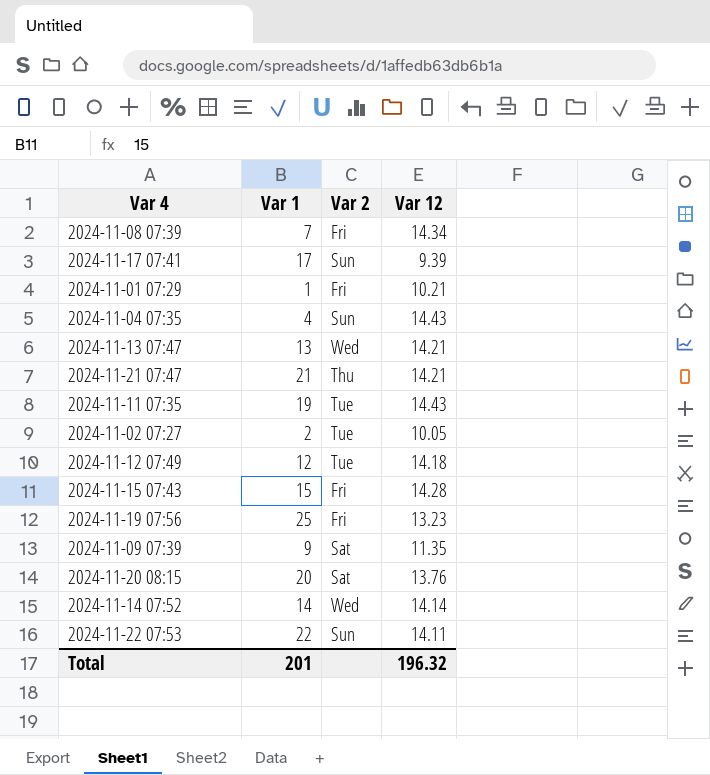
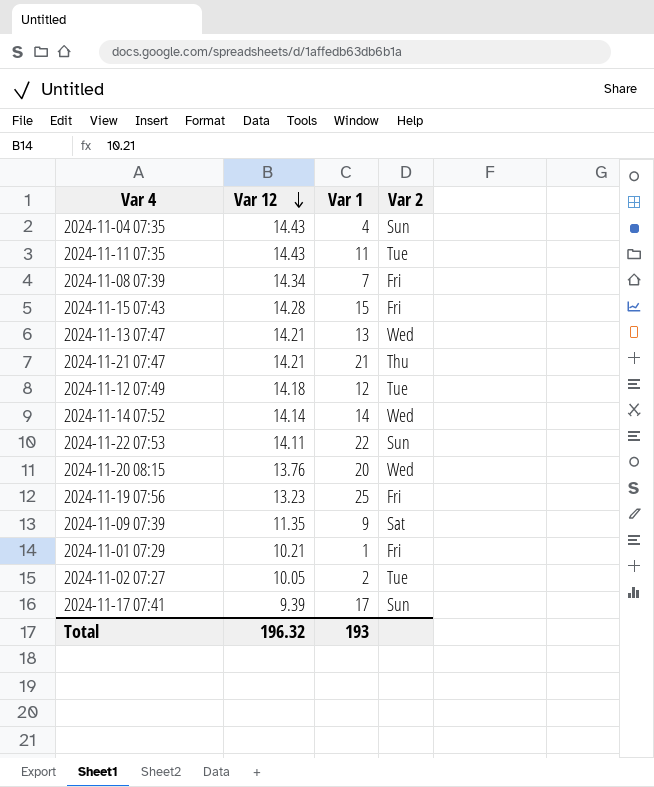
row order: none -> Var 12 descending
column Var 12 | position: 4 -> 2
2024-11-11 07:35 | Var 1: 19 -> 11
2024-11-20 08:15 | Var 2: Sat -> Wed
Total | Var 1: 201 -> 193

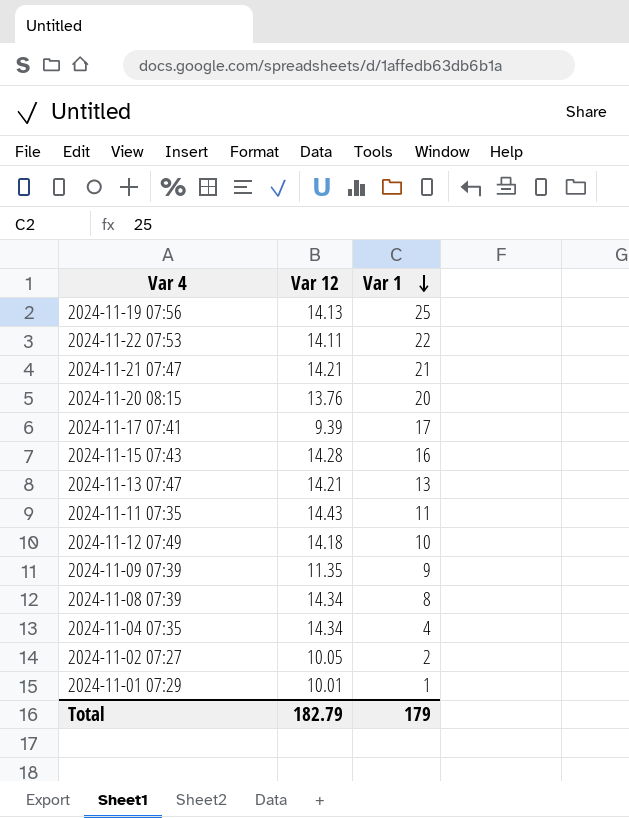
row order: Var 12 descending -> Var 1 descending
column Var 2 | position: 4 -> none
row 2024-11-14 07:52: 14.14 | 14 | Wed -> none
2024-11-19 07:56 | Var 12: 13.23 -> 14.13
2024-11-15 07:43 | Var 1: 15 -> 16
2024-11-12 07:49 | Var 1: 12 -> 10
2024-11-08 07:39 | Var 1: 7 -> 8
2024-11-04 07:35 | Var 12: 14.43 -> 14.34
2024-11-01 07:29 | Var 12: 10.21 -> 10.01
Total | Var 12: 196.32 -> 182.79
Total | Var 1: 193 -> 179

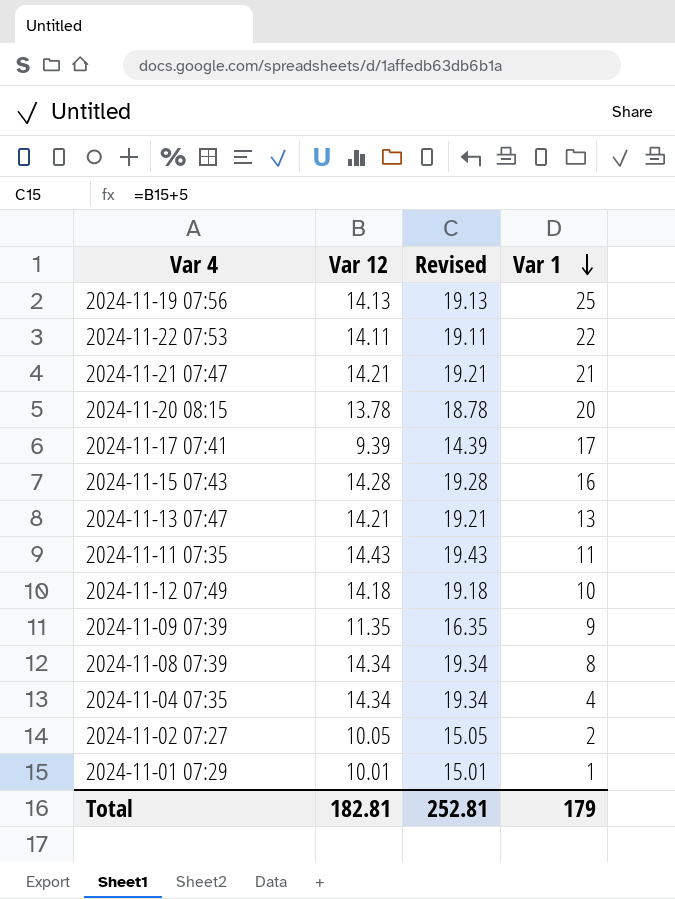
column Revised | formula: none -> [Var 12] + 5
2024-11-20 08:15 | Var 12: 13.76 -> 13.78
Total | Var 12: 182.79 -> 182.81

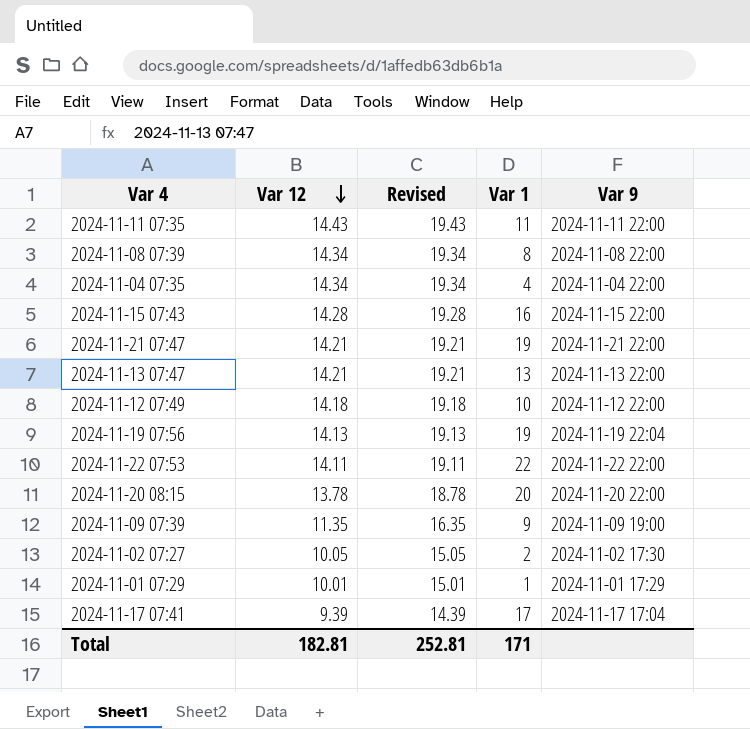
row order: Var 1 descending -> Var 12 descending
column Var 9 | position: none -> 5
2024-11-21 07:47 | Var 1: 21 -> 19
2024-11-19 07:56 | Var 1: 25 -> 19
Total | Var 1: 179 -> 171

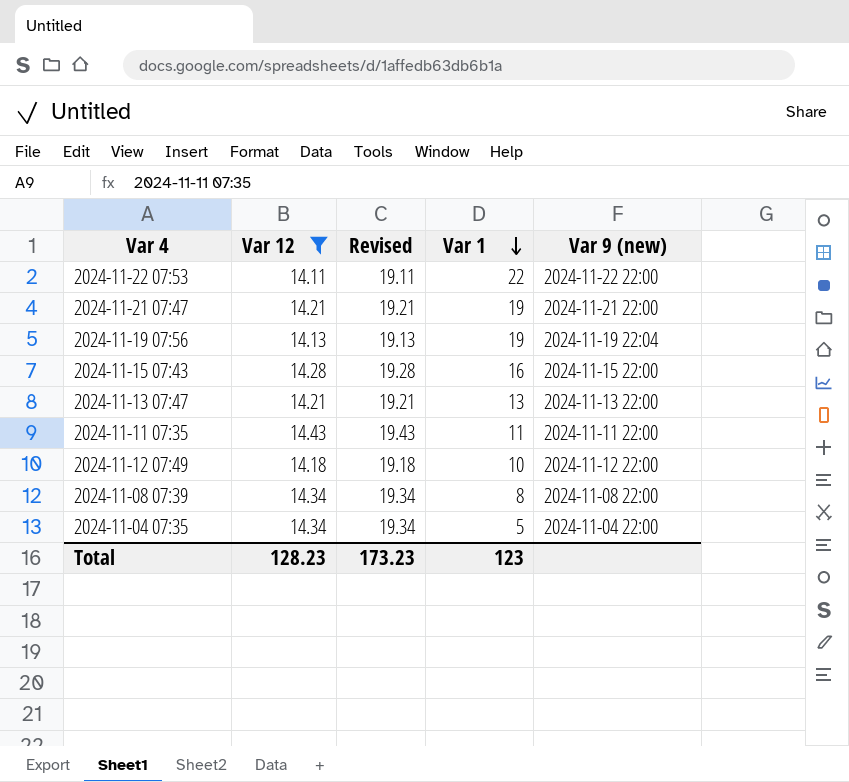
filter: none -> Var 12 >= 14.11
row order: Var 12 descending -> Var 1 descending
column name: Var 9 -> Var 9 (new)
2024-11-04 07:35 | Var 1: 4 -> 5
Total | Var 12: 182.81 -> 128.23
Total | Revised: 252.81 -> 173.23
Total | Var 1: 171 -> 123

